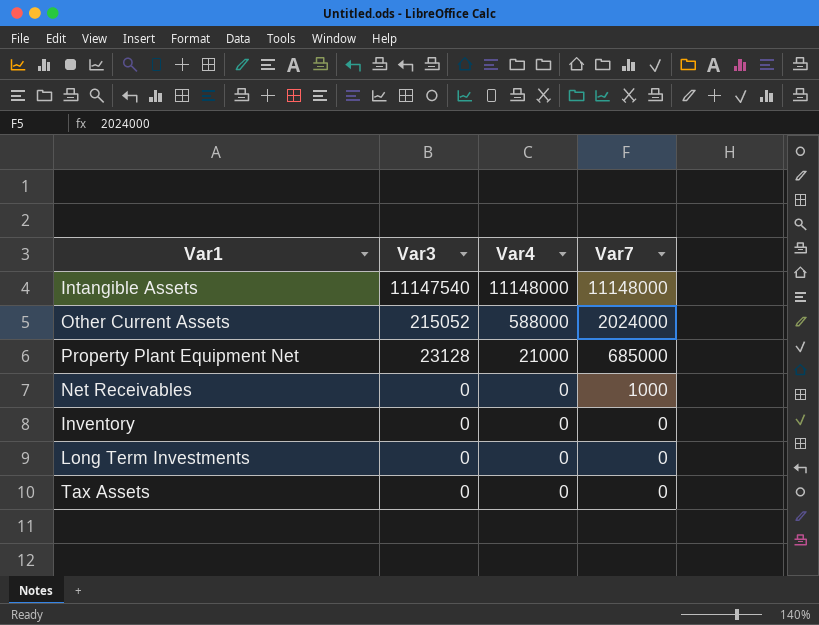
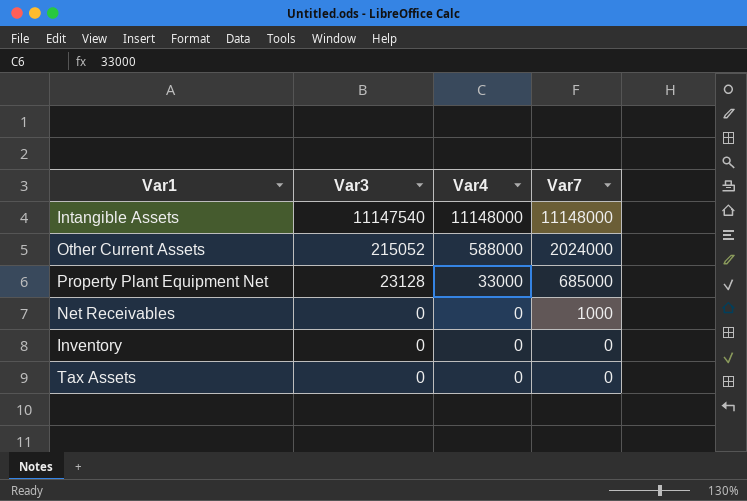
row Long Term Investments: 0 | 0 | 0 -> none
Property Plant Equipment Net | Var4: 21000 -> 33000

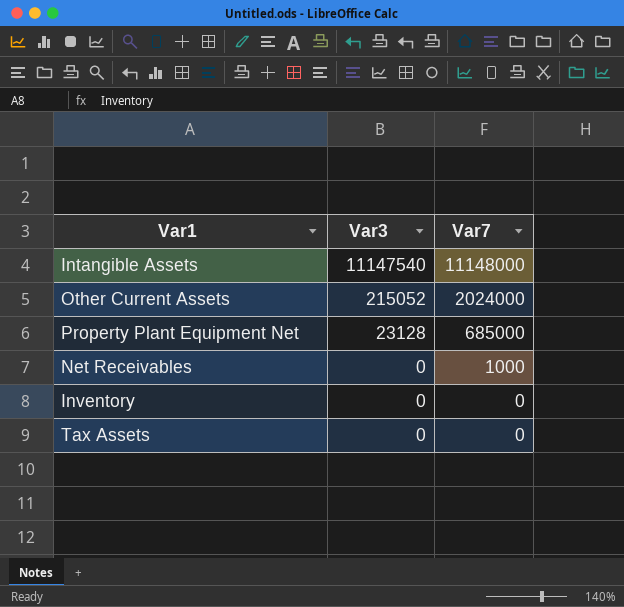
column Var4 | position: 3 -> none

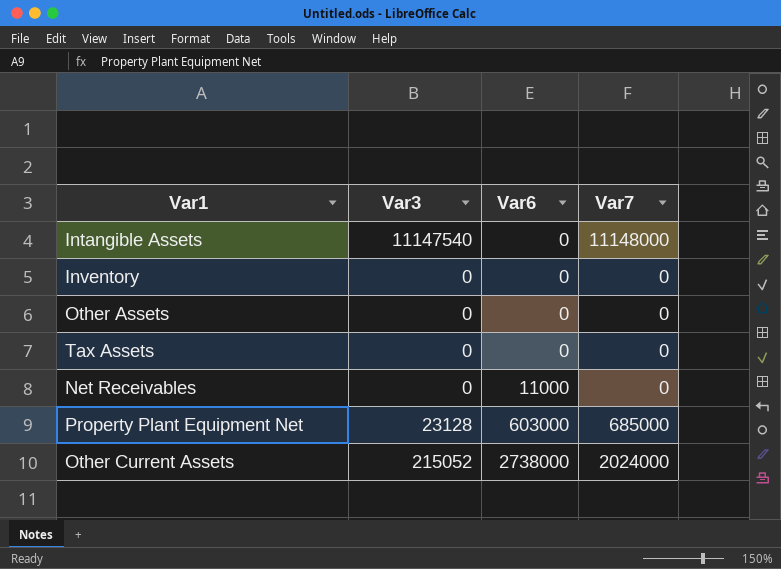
row order: Var3 descending -> Var6 ascending
column Var6 | position: none -> 3
row Other Assets: none -> 0 | 0 | 0
Net Receivables | Var7: 1000 -> 0

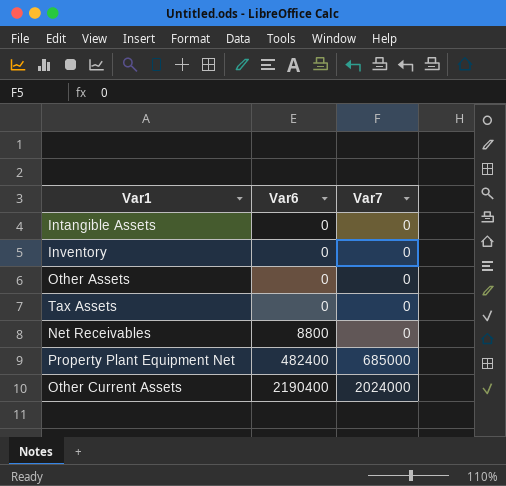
column Var3 | position: 2 -> none
Intangible Assets | Var7: 11148000 -> 0
Net Receivables | Var6: 11000 -> 8800
Property Plant Equipment Net | Var6: 603000 -> 482400
Other Current Assets | Var6: 2738000 -> 2190400

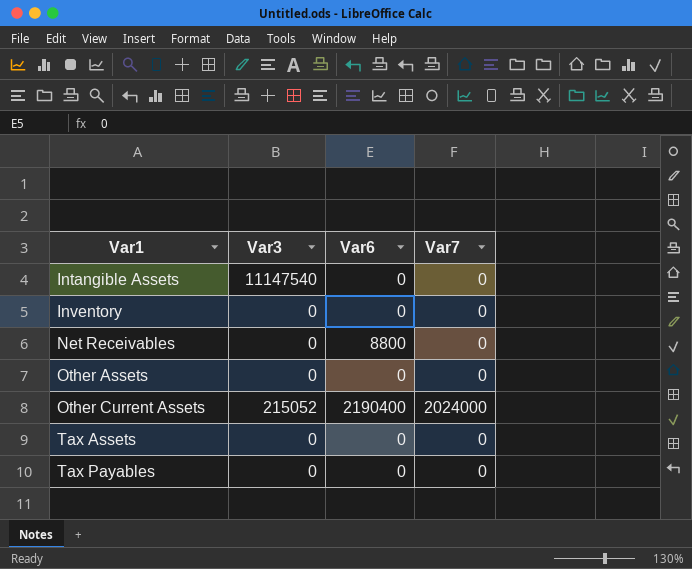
row order: Var6 ascending -> Var1 ascending
column Var3 | position: none -> 2
row Property Plant Equipment Net: 482400 | 685000 -> none
row Tax Payables: none -> 0 | 0 | 0

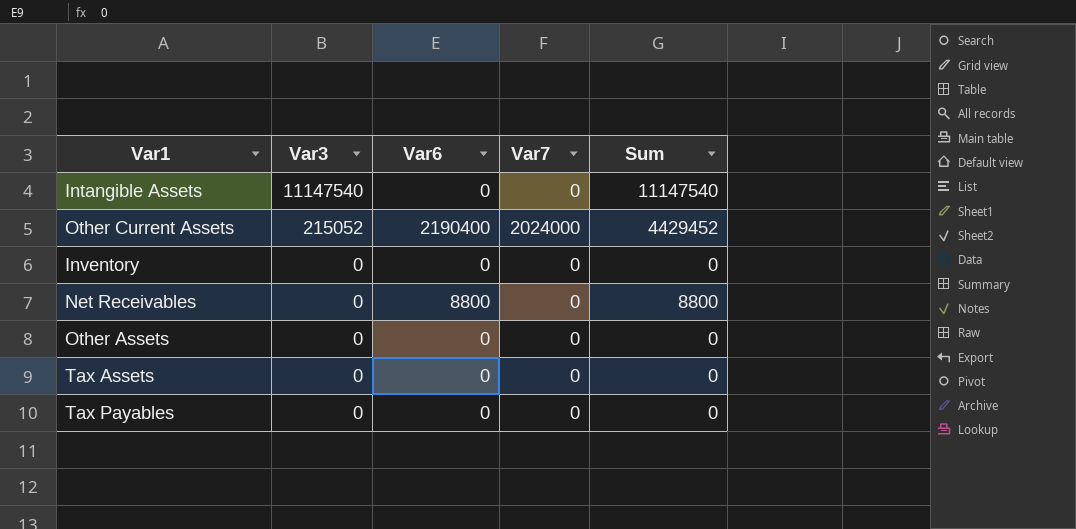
row order: Var1 ascending -> Var3 descending
column Sum | formula: none -> [Var3] + [Var6] + [Var7]

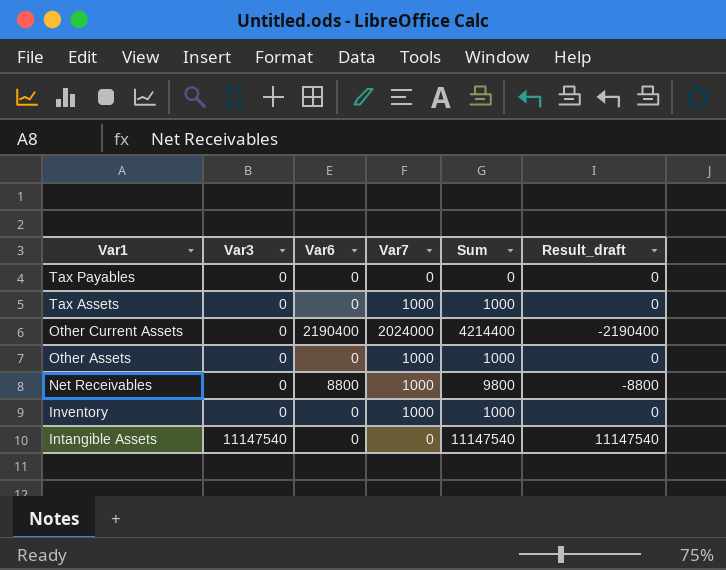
row order: Var3 descending -> Var1 descending
column Result_draft | formula: none -> [Var3] - [Var6]
Tax Assets | Var7: 0 -> 1000
Tax Assets | Sum: 0 -> 1000
Other Current Assets | Var3: 215052 -> 0
Other Current Assets | Sum: 4429452 -> 4214400
Other Assets | Var7: 0 -> 1000
Other Assets | Sum: 0 -> 1000
Net Receivables | Var7: 0 -> 1000
Net Receivables | Sum: 8800 -> 9800
Inventory | Var7: 0 -> 1000
Inventory | Sum: 0 -> 1000

